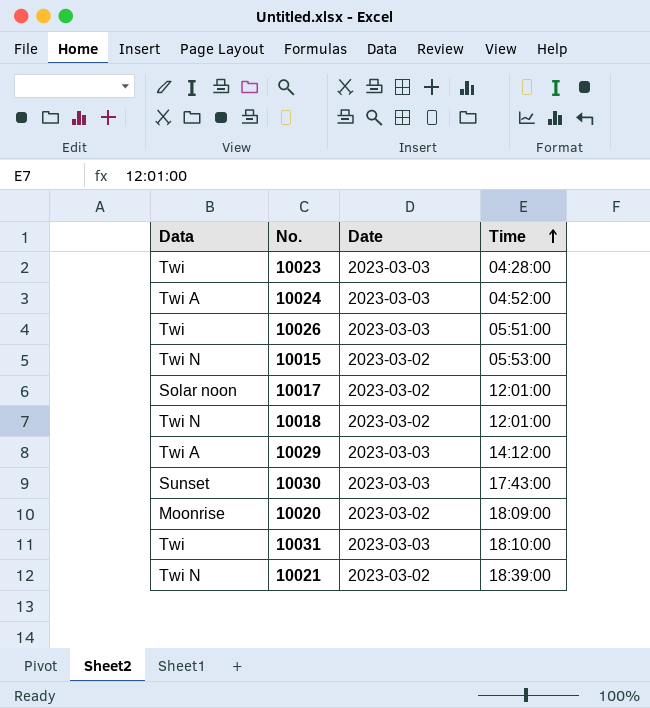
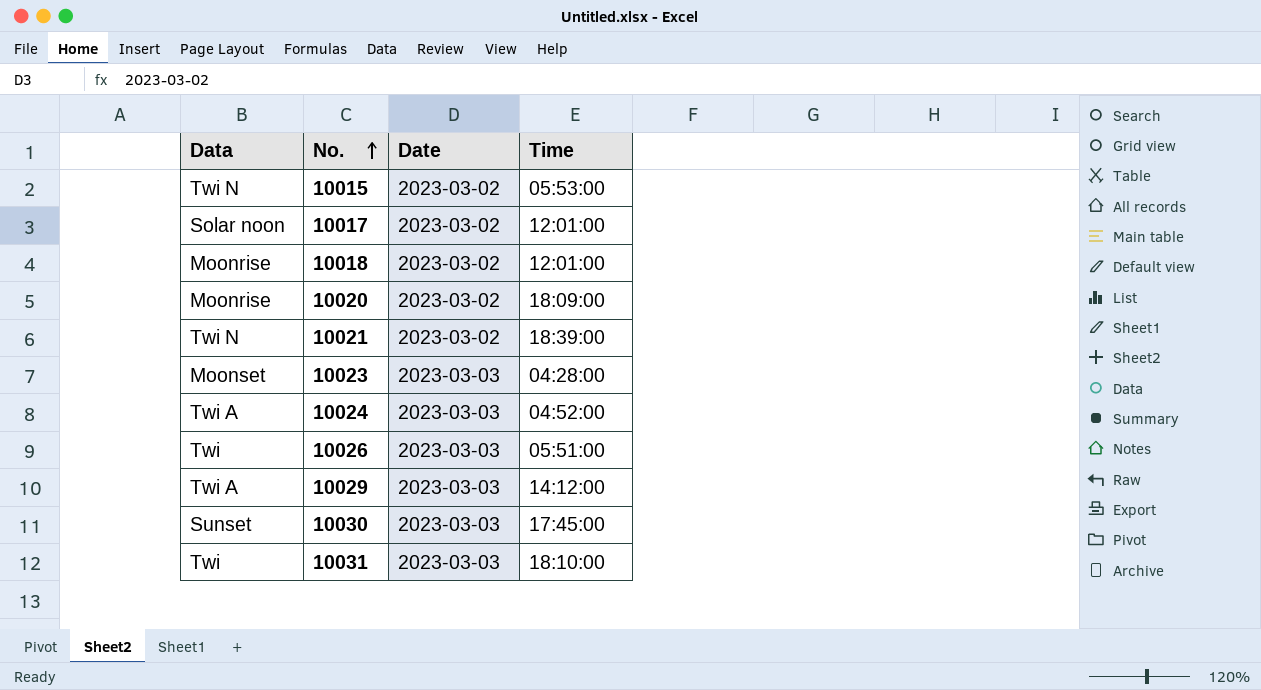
row order: Time ascending -> No. ascending
10018 | Data: Twi N -> Moonrise
10023 | Data: Twi -> Moonset
10030 | Time: 17:43:00 -> 17:45:00

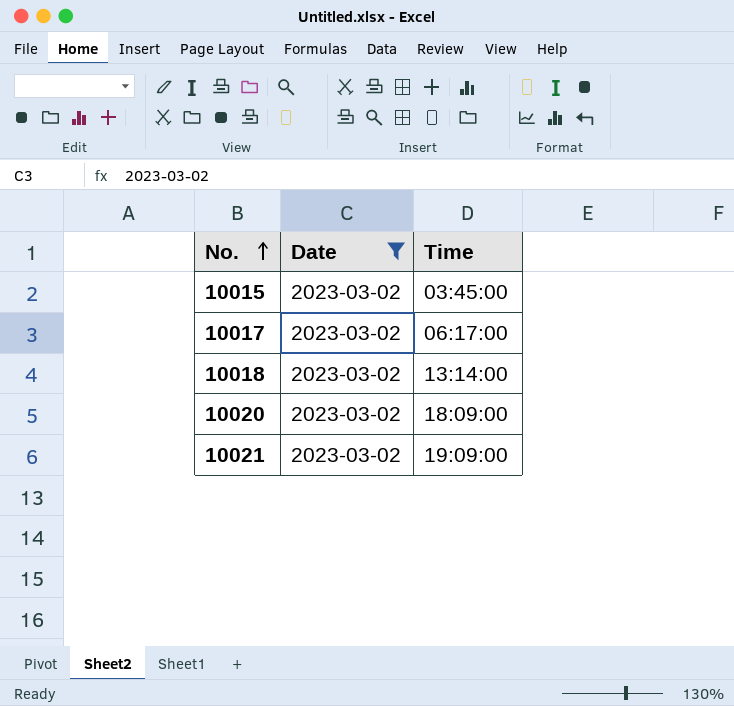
filter: none -> Date = 2023-03-02
column Data | position: 1 -> none
10015 | Time: 05:53:00 -> 03:45:00
10017 | Time: 12:01:00 -> 06:17:00
10018 | Time: 12:01:00 -> 13:14:00
10021 | Time: 18:39:00 -> 19:09:00

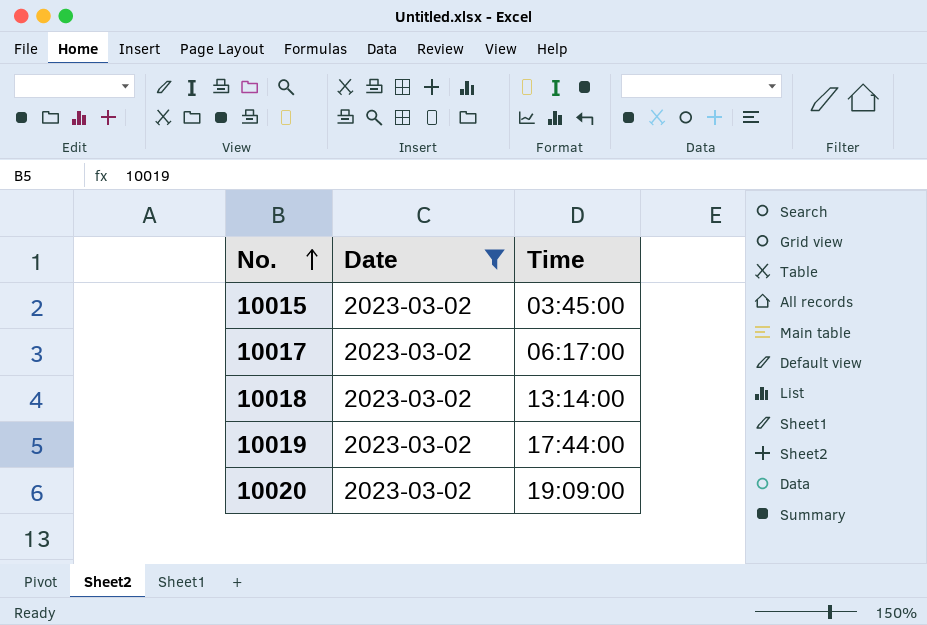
row 10021: 2023-03-02 | 19:09:00 -> none
row 10019: none -> 2023-03-02 | 17:44:00
10020 | Time: 18:09:00 -> 19:09:00

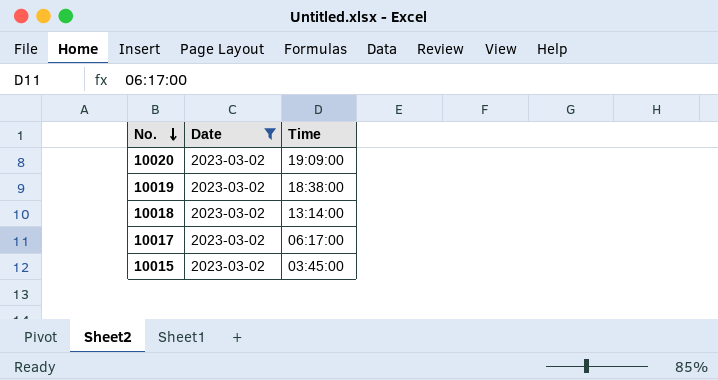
row order: No. ascending -> No. descending
10019 | Time: 17:44:00 -> 18:38:00

